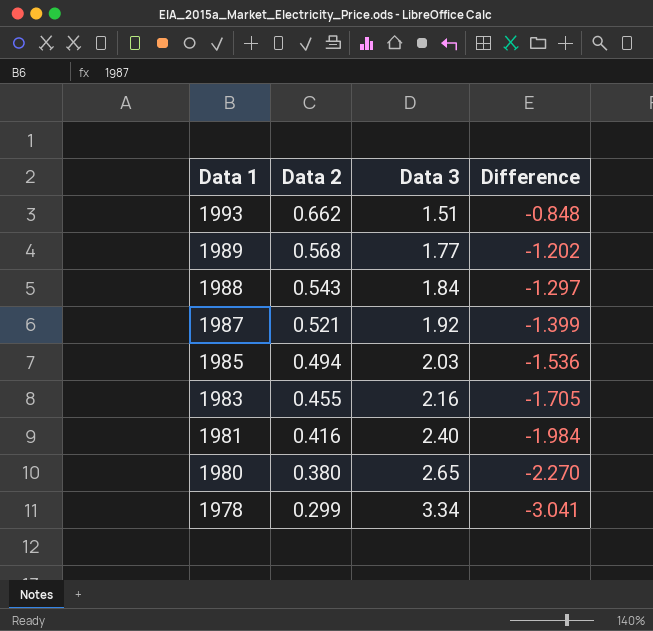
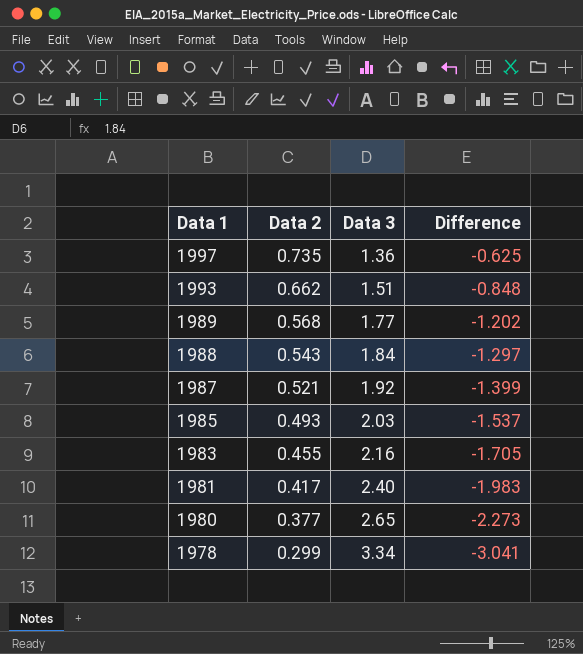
row 1997: none -> 0.735 | 1.36 | -0.625
1985 | Data 2: 0.494 -> 0.493
1985 | Difference: -1.536 -> -1.537
1981 | Data 2: 0.416 -> 0.417
1981 | Difference: -1.984 -> -1.983
1980 | Data 2: 0.380 -> 0.377
1980 | Difference: -2.270 -> -2.273

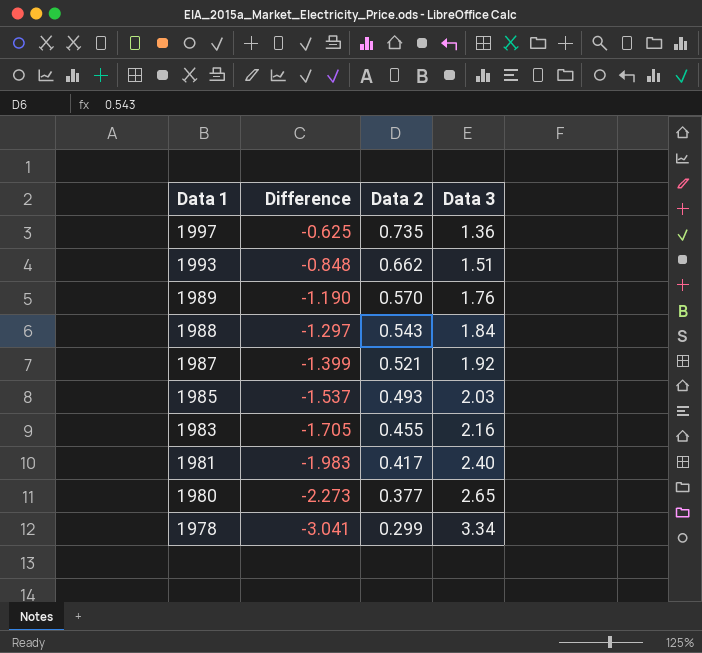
column Difference | position: 4 -> 2
1989 | Difference: -1.202 -> -1.190
1989 | Data 2: 0.568 -> 0.570
1989 | Data 3: 1.77 -> 1.76

